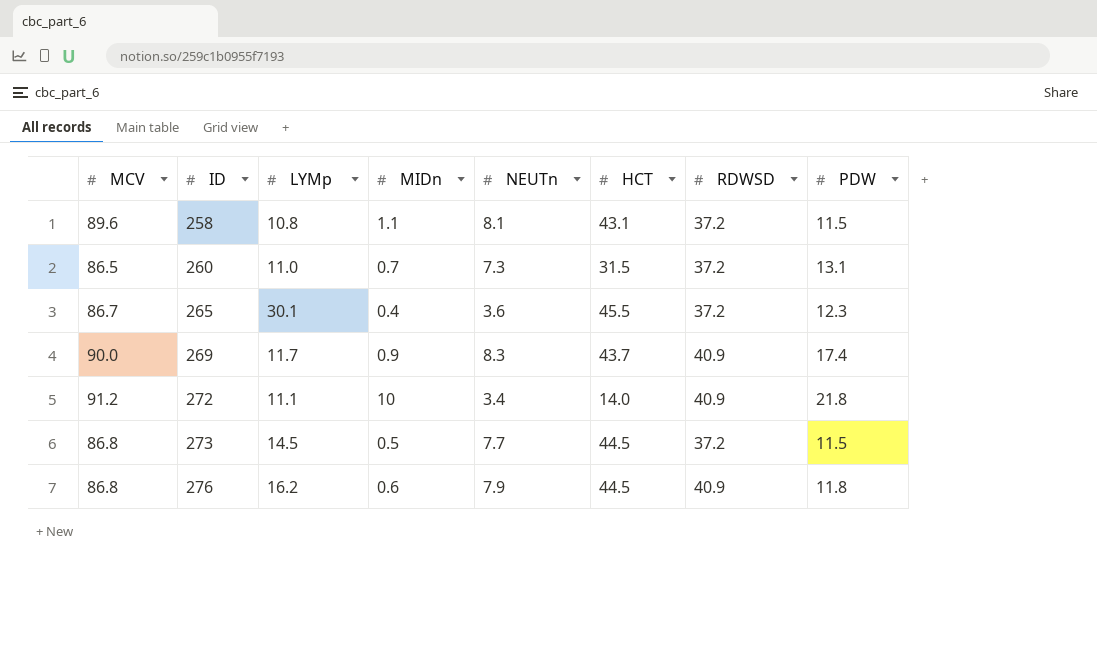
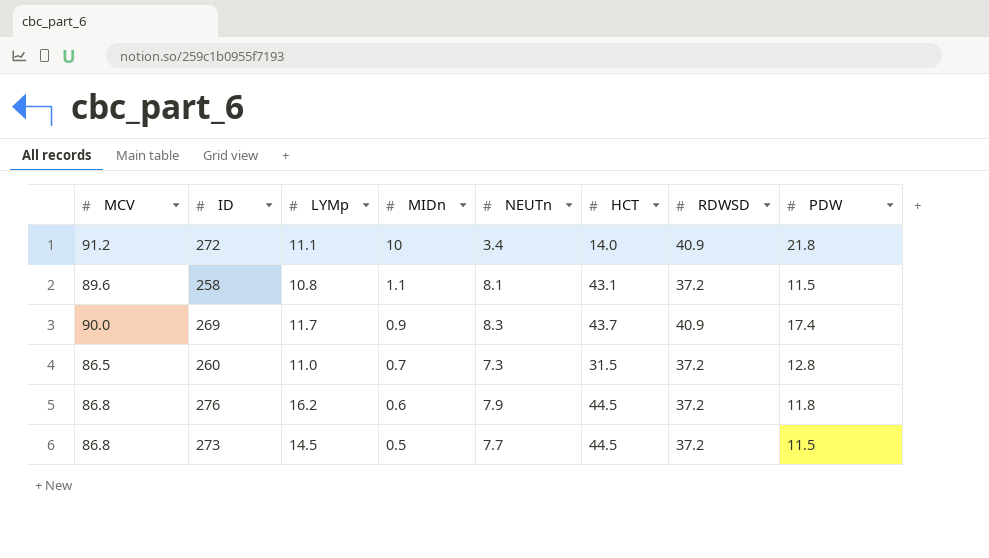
row order: ID ascending -> MIDn descending
row 265: 86.7 | 30.1 | 0.4 | 3.6 | 45.5 | 37.2 | 12.3 -> none
260 | PDW: 13.1 -> 12.8
276 | RDWSD: 40.9 -> 37.2

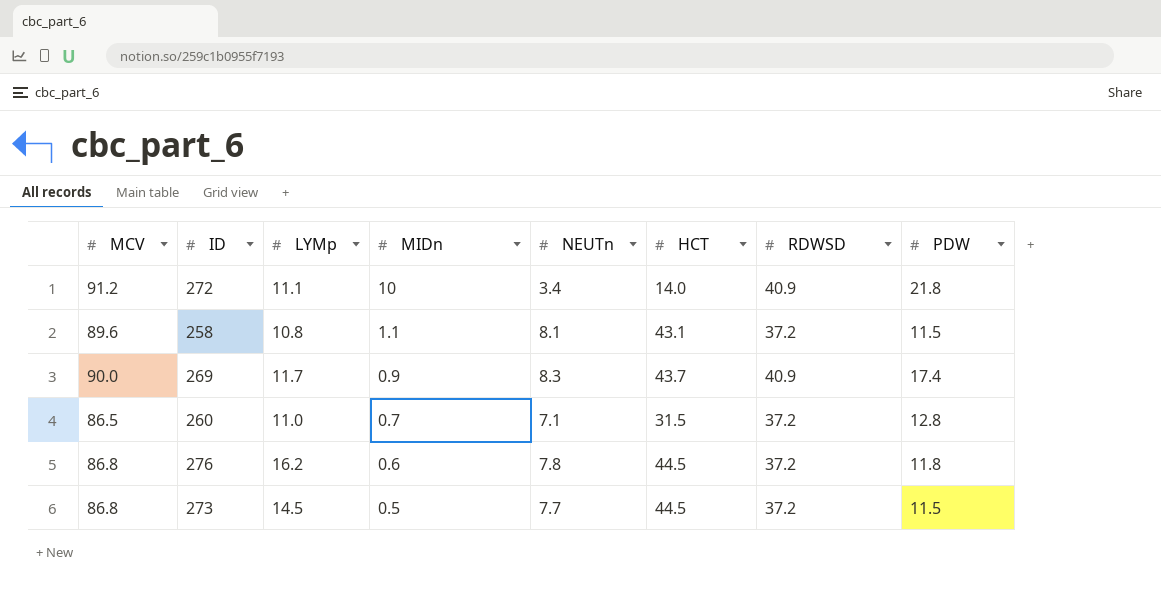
260 | NEUTn: 7.3 -> 7.1
276 | NEUTn: 7.9 -> 7.8

